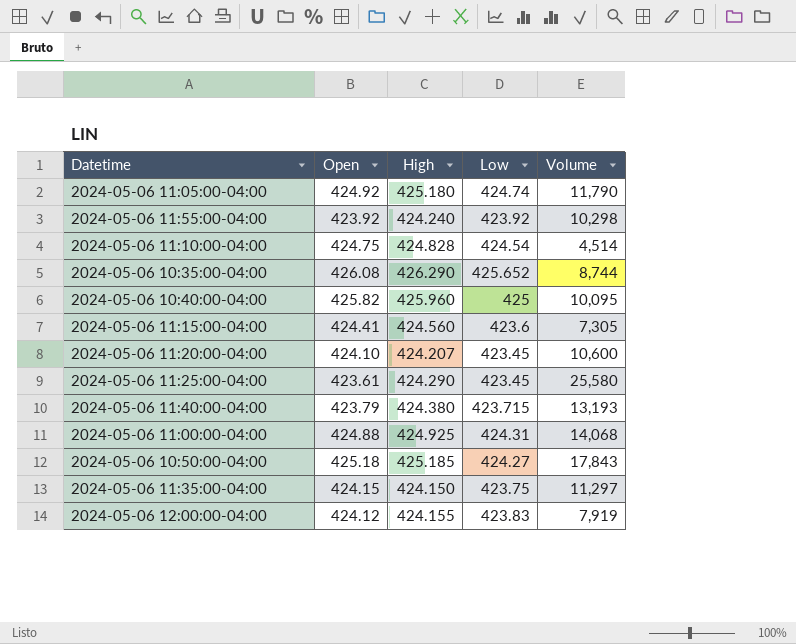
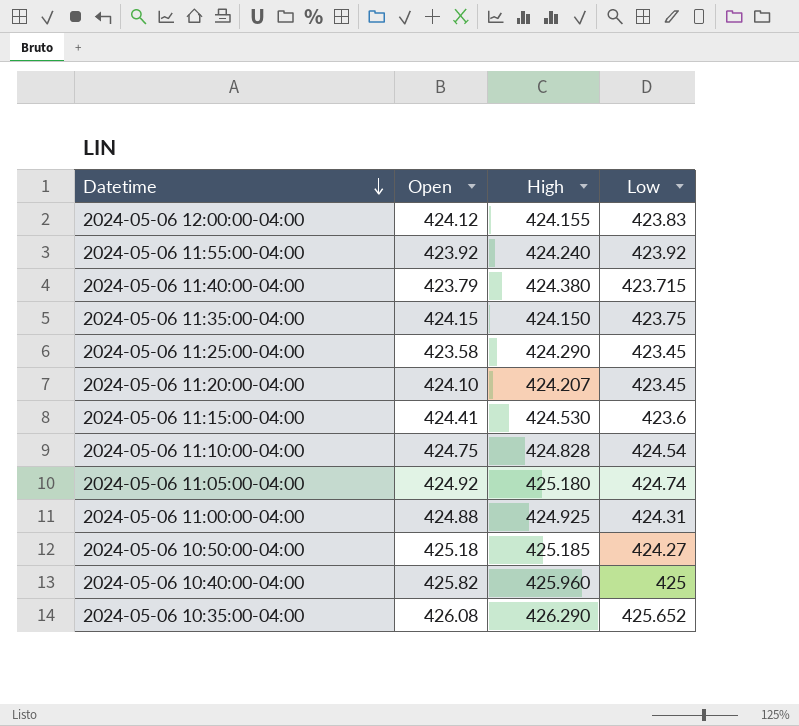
row order: none -> Datetime descending
column Volume | position: 5 -> none
2024-05-06 11:25:00-04:00 | Open: 423.61 -> 423.58
2024-05-06 11:15:00-04:00 | High: 424.560 -> 424.530

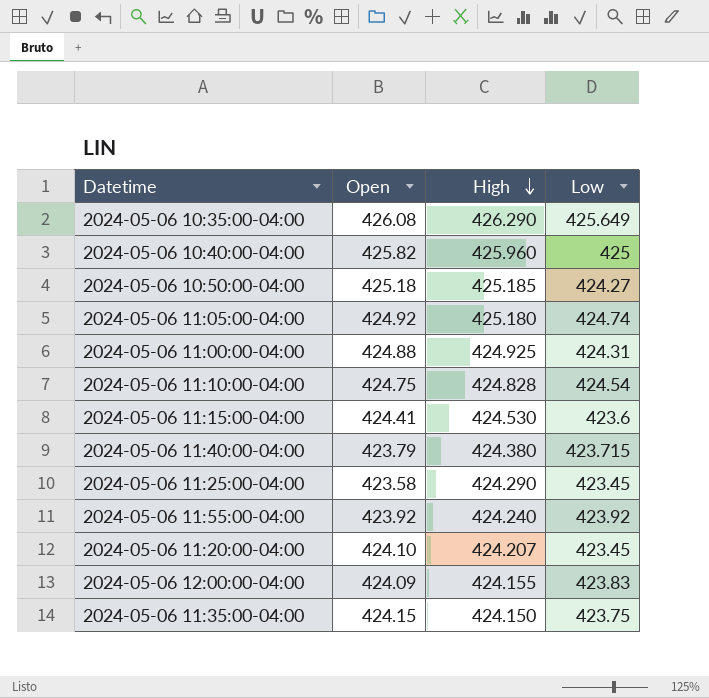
row order: Datetime descending -> High descending
2024-05-06 10:35:00-04:00 | Low: 425.652 -> 425.649
2024-05-06 12:00:00-04:00 | Open: 424.12 -> 424.09

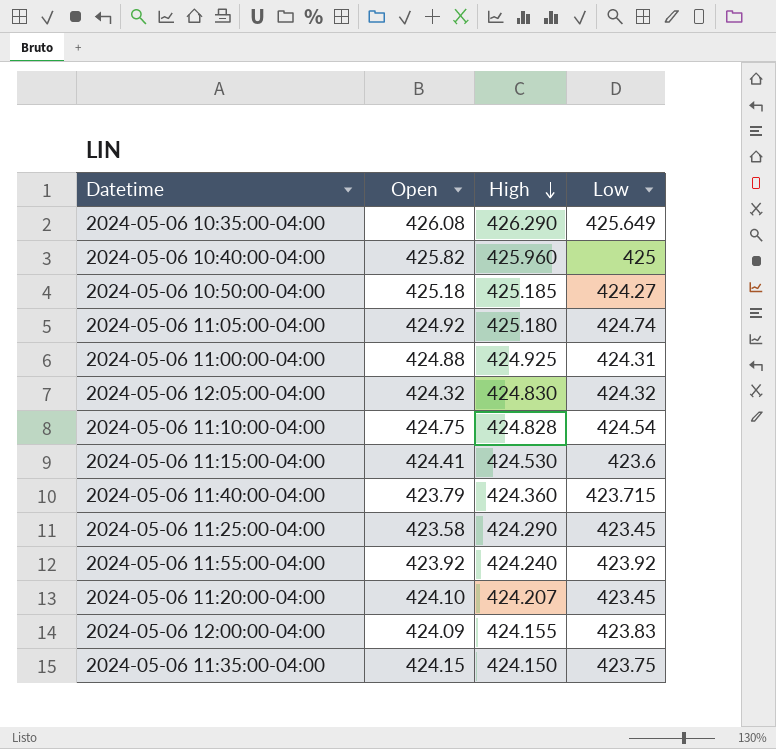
row 2024-05-06 12:05:00-04:00: none -> 424.32 | 424.830 | 424.32
2024-05-06 11:40:00-04:00 | High: 424.380 -> 424.360

